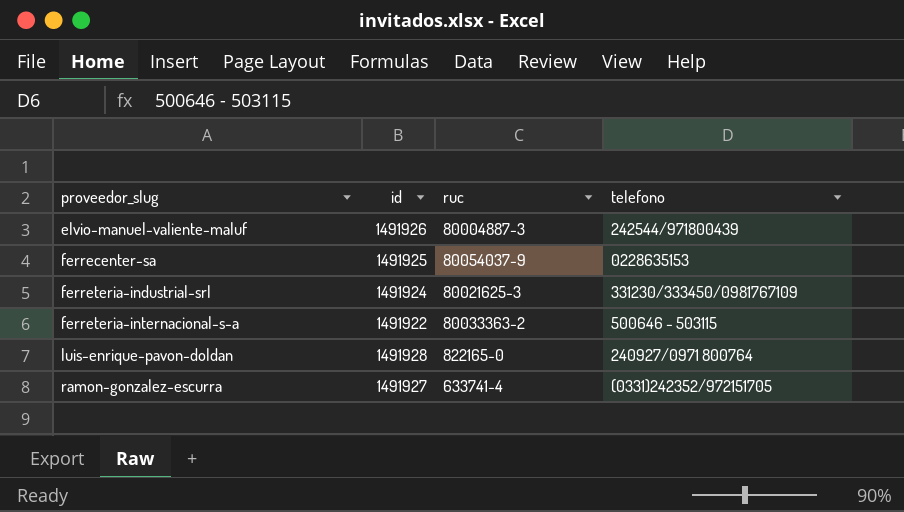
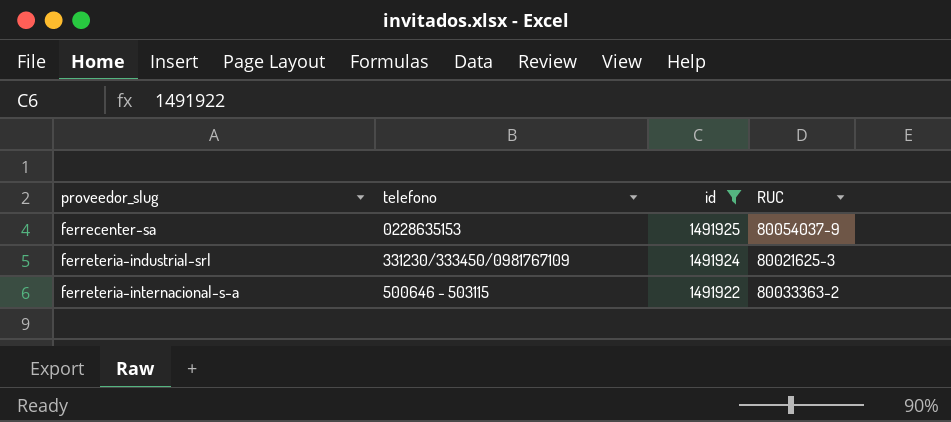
filter: none -> id <= 1491925
column telefono | position: 4 -> 2
column name: ruc -> RUC

